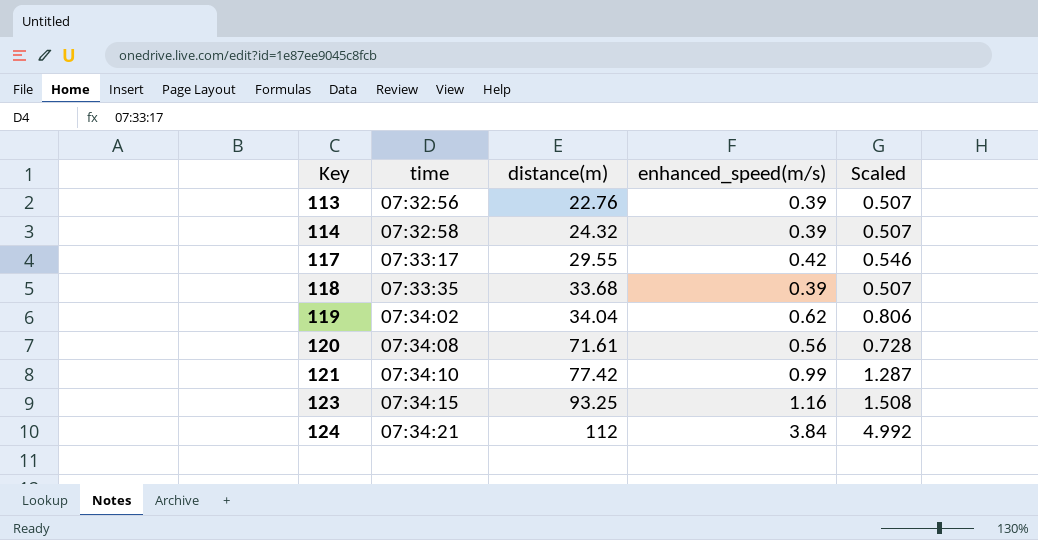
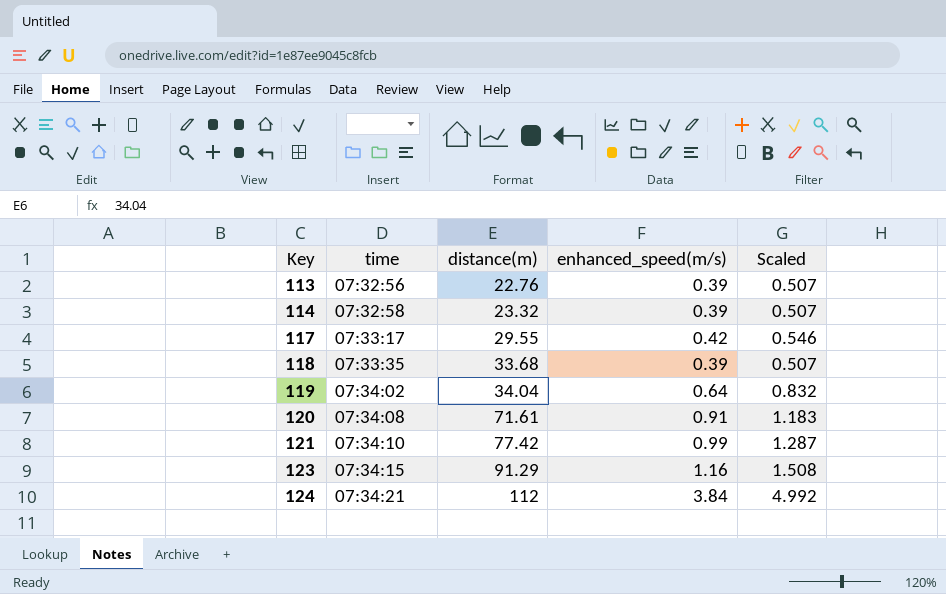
114 | distance(m): 24.32 -> 23.32
119 | enhanced_speed(m/s): 0.62 -> 0.64
119 | Scaled: 0.806 -> 0.832
120 | enhanced_speed(m/s): 0.56 -> 0.91
120 | Scaled: 0.728 -> 1.183
123 | distance(m): 93.25 -> 91.29

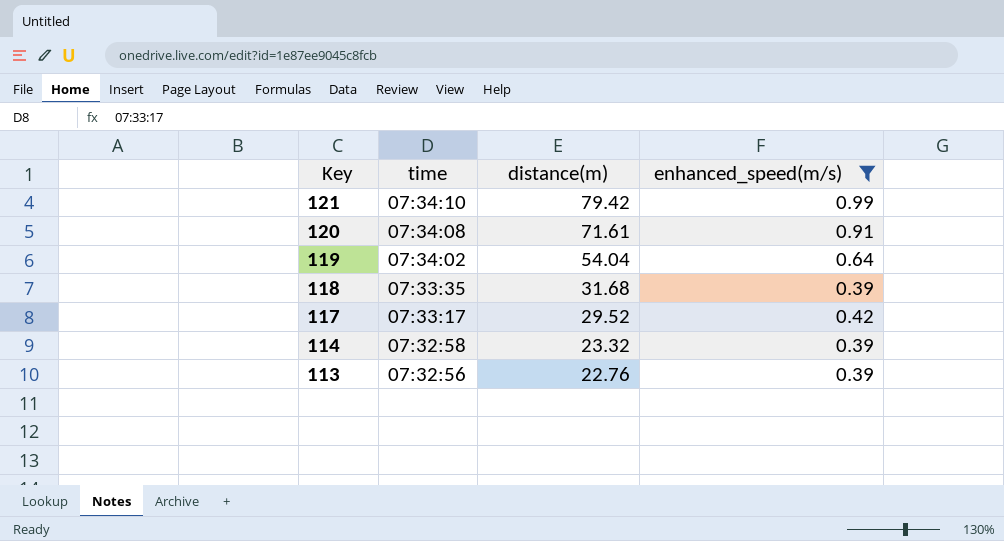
filter: none -> enhanced_speed(m/s) <= 0.99
row order: Key ascending -> Key descending
column Scaled | formula: [enhanced_speed(m/s)] * 1.3 -> none
121 | distance(m): 77.42 -> 79.42
119 | distance(m): 34.04 -> 54.04
118 | distance(m): 33.68 -> 31.68
117 | distance(m): 29.55 -> 29.52

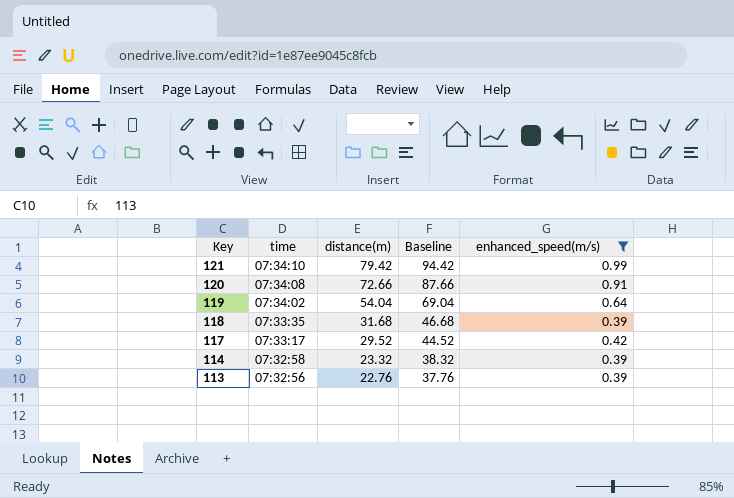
column Baseline | formula: none -> [distance(m)] + 15
120 | distance(m): 71.61 -> 72.66

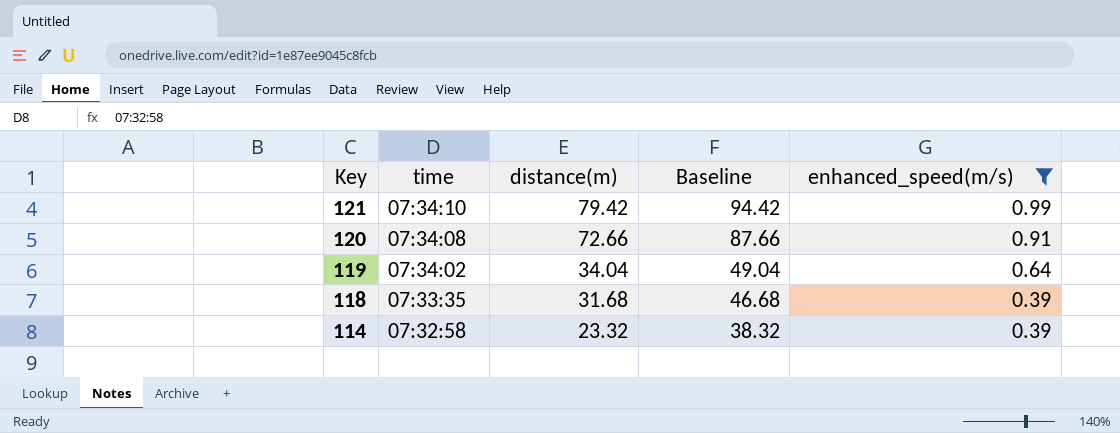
row 117: 07:33:17 | 29.52 | 44.52 | 0.42 -> none
row 113: 07:32:56 | 22.76 | 37.76 | 0.39 -> none
119 | distance(m): 54.04 -> 34.04
119 | Baseline: 69.04 -> 49.04

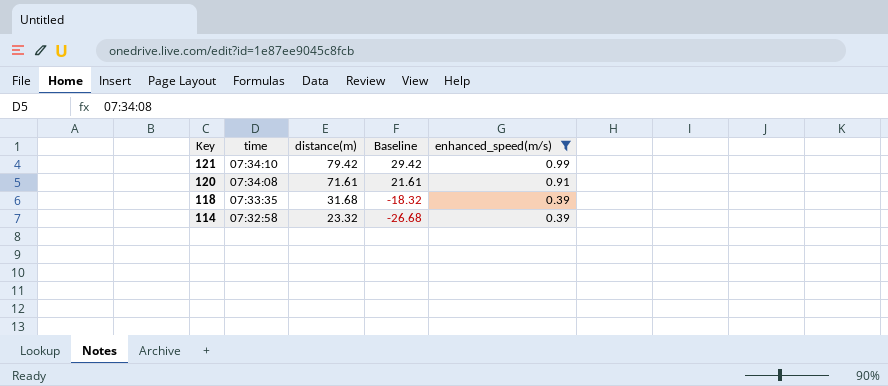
column Baseline | formula: [distance(m)] + 15 -> [distance(m)] - 50
row 119: 07:34:02 | 34.04 | 49.04 | 0.64 -> none
120 | distance(m): 72.66 -> 71.61

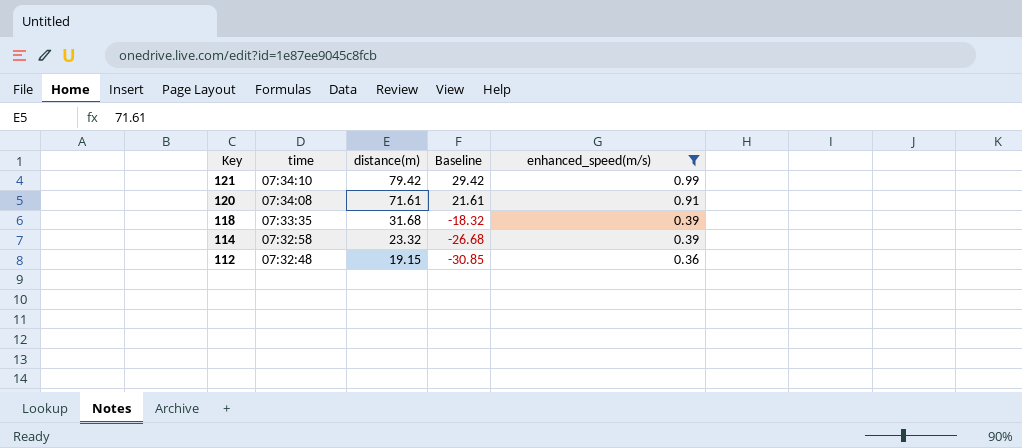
row 112: none -> 07:32:48 | 19.15 | -30.85 | 0.36

